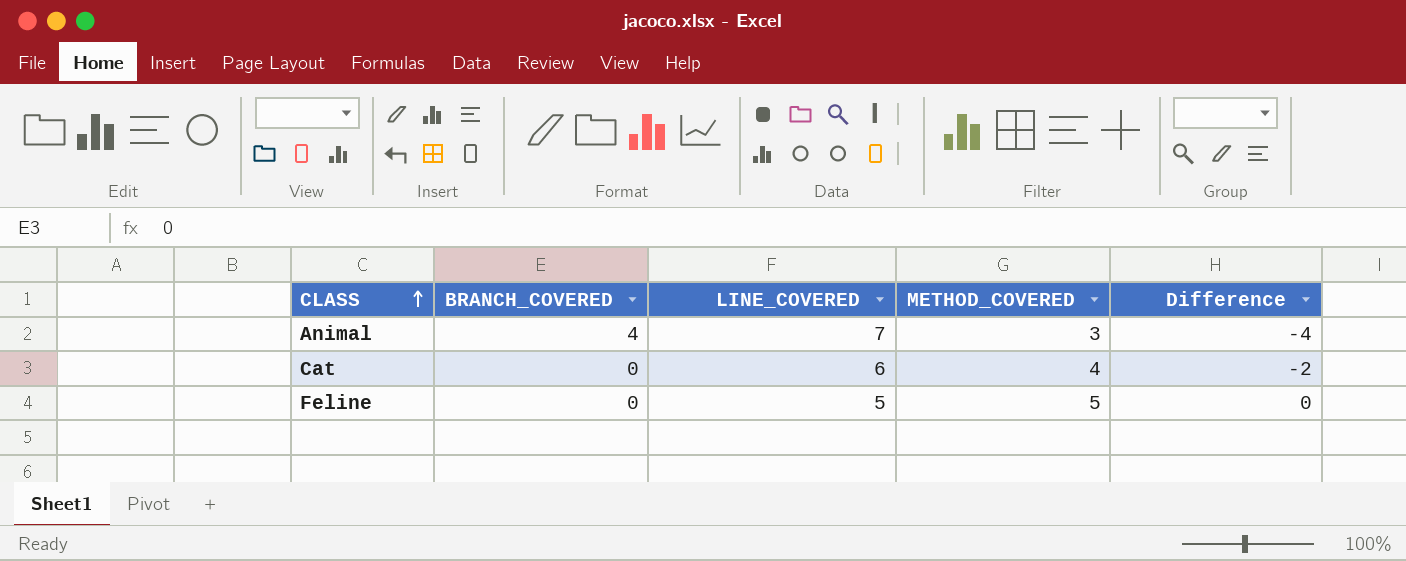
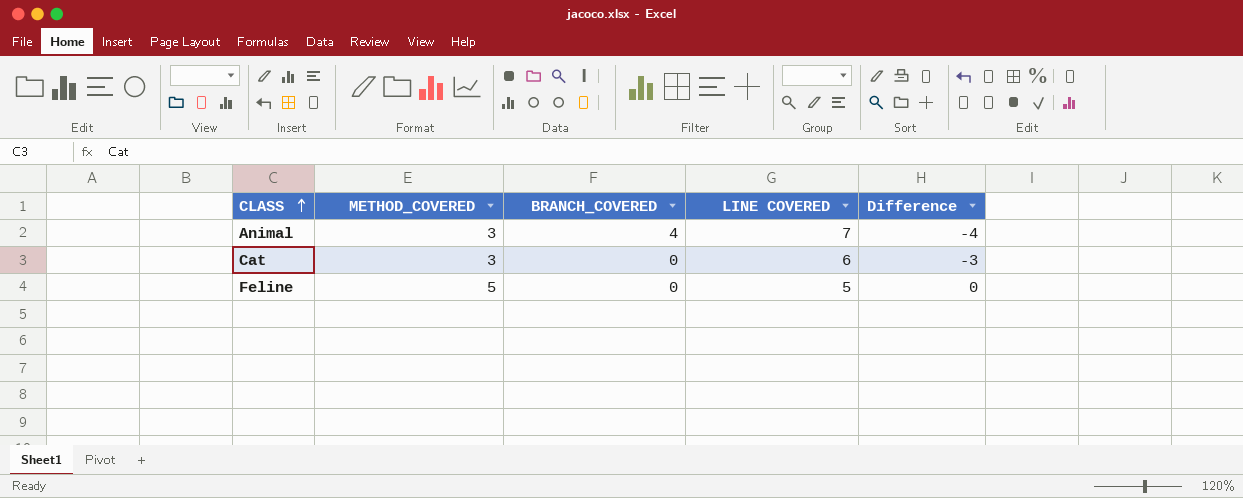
column METHOD_COVERED | position: 4 -> 2
column name: LINE_COVERED -> LINE COVERED
Cat | METHOD_COVERED: 4 -> 3
Cat | Difference: -2 -> -3

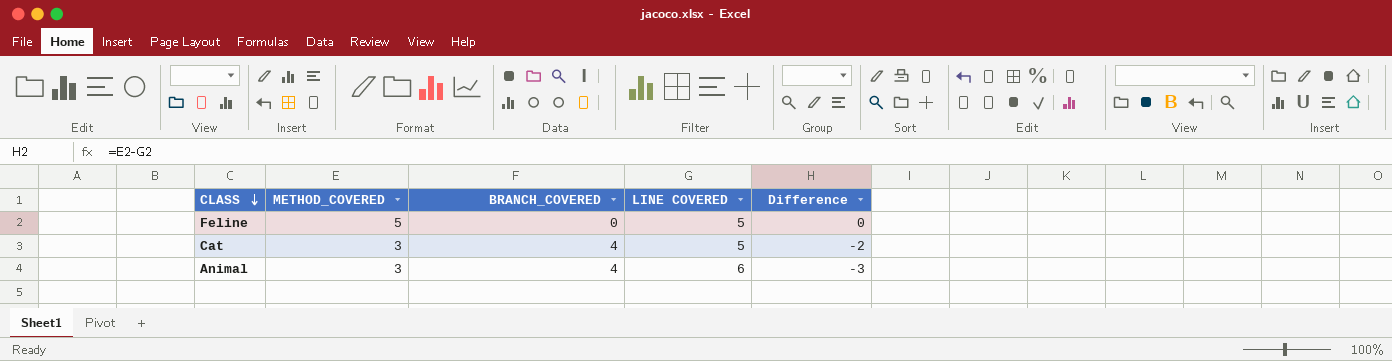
row order: CLASS ascending -> CLASS descending
Cat | BRANCH_COVERED: 0 -> 4
Cat | LINE COVERED: 6 -> 5
Cat | Difference: -3 -> -2
Animal | LINE COVERED: 7 -> 6
Animal | Difference: -4 -> -3

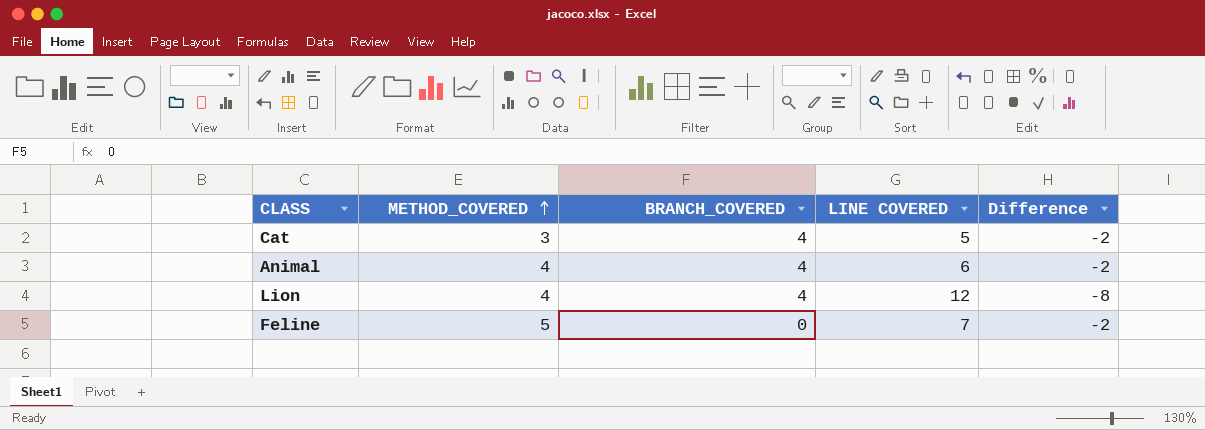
row order: CLASS descending -> METHOD_COVERED ascending
Animal | METHOD_COVERED: 3 -> 4
Animal | Difference: -3 -> -2
row Lion: none -> 4 | 4 | 12 | -8
Feline | LINE COVERED: 5 -> 7
Feline | Difference: 0 -> -2

